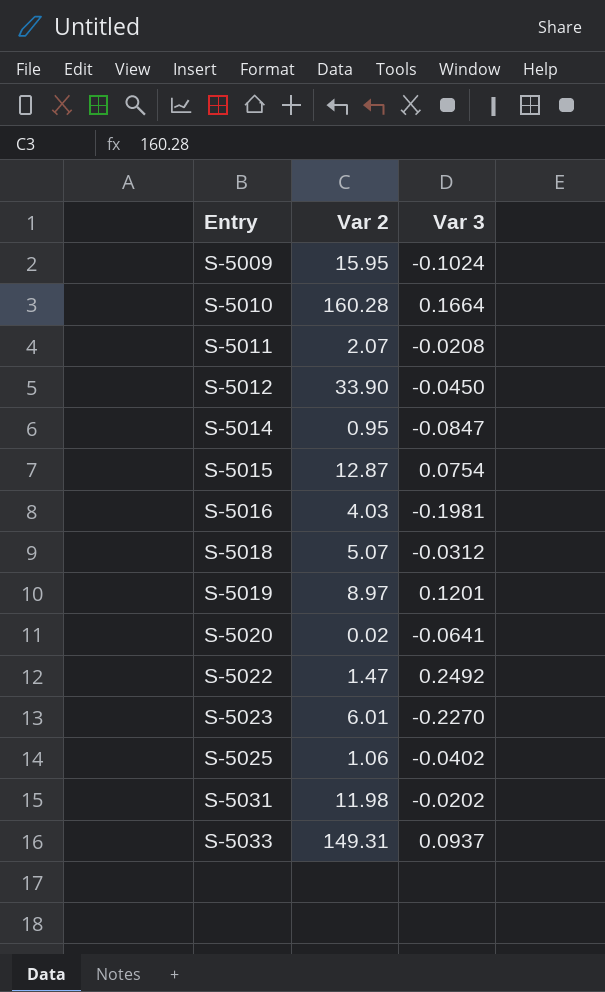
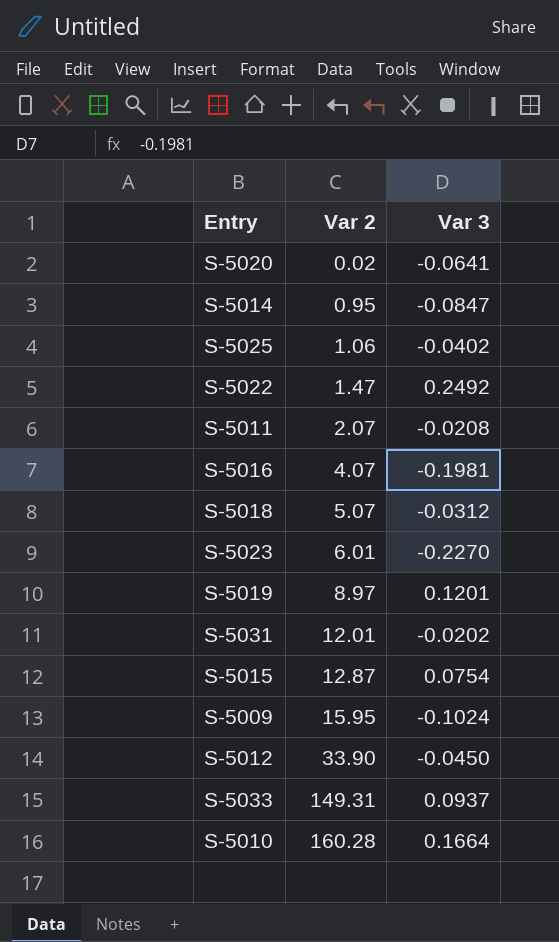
row order: Entry ascending -> Var 2 ascending
S-5016 | Var 2: 4.03 -> 4.07
S-5031 | Var 2: 11.98 -> 12.01

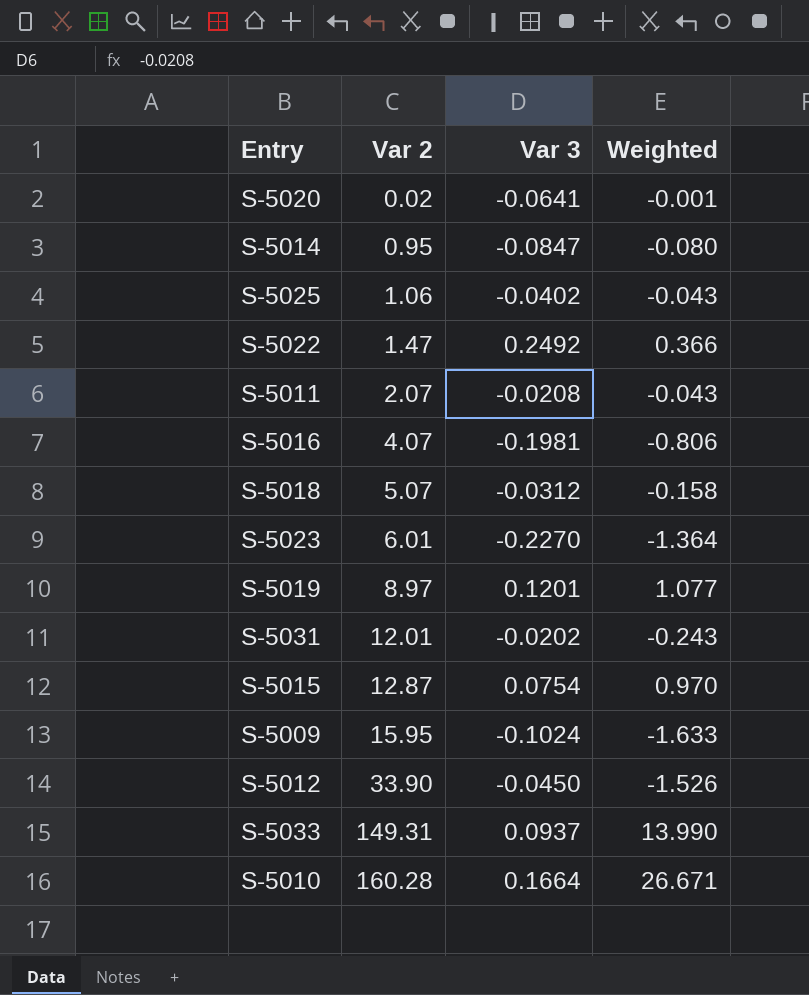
column Weighted | formula: none -> [Var 2] * [Var 3]

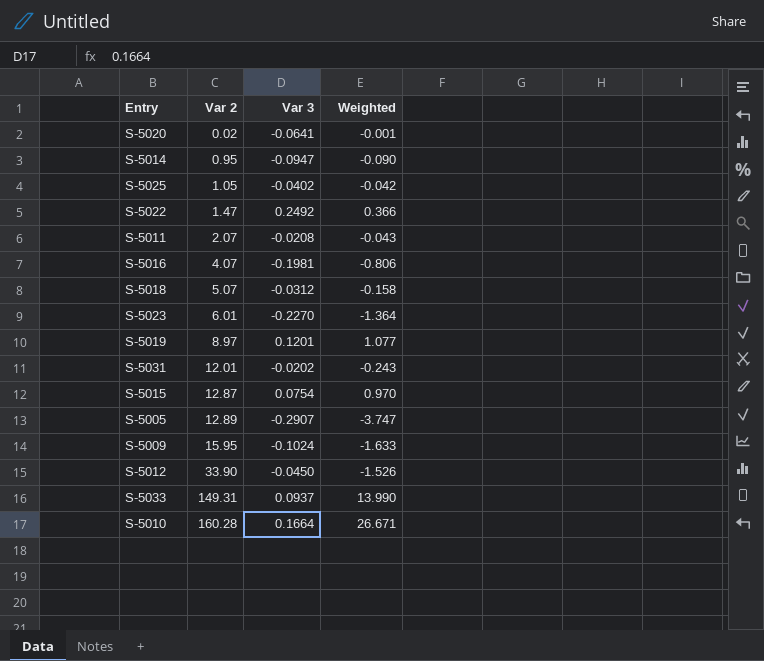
S-5014 | Var 3: -0.0847 -> -0.0947
S-5014 | Weighted: -0.080 -> -0.090
S-5025 | Var 2: 1.06 -> 1.05
S-5025 | Weighted: -0.043 -> -0.042
row S-5005: none -> 12.89 | -0.2907 | -3.747

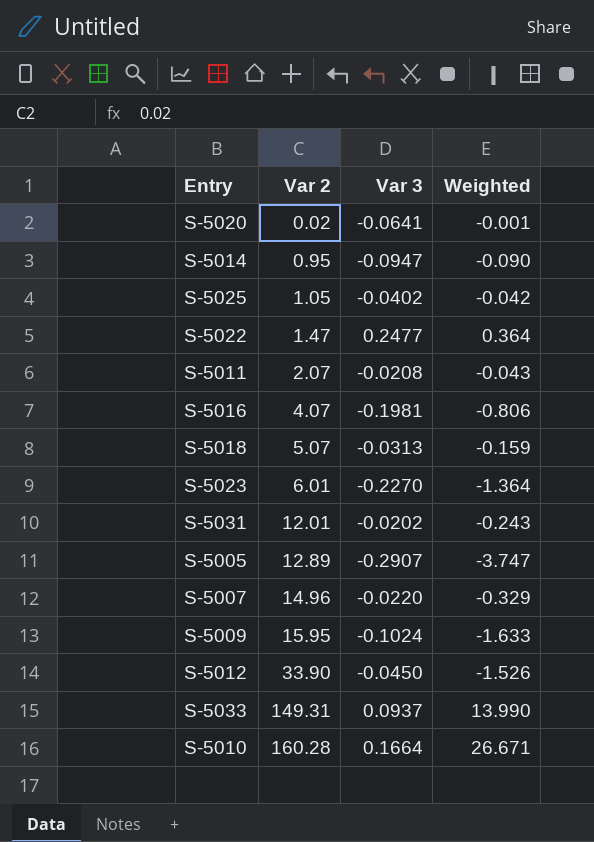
row S-5019: 8.97 | 0.1201 | 1.077 -> none
row S-5015: 12.87 | 0.0754 | 0.970 -> none
S-5022 | Var 3: 0.2492 -> 0.2477
S-5022 | Weighted: 0.366 -> 0.364
S-5018 | Var 3: -0.0312 -> -0.0313
S-5018 | Weighted: -0.158 -> -0.159
row S-5007: none -> 14.96 | -0.0220 | -0.329

